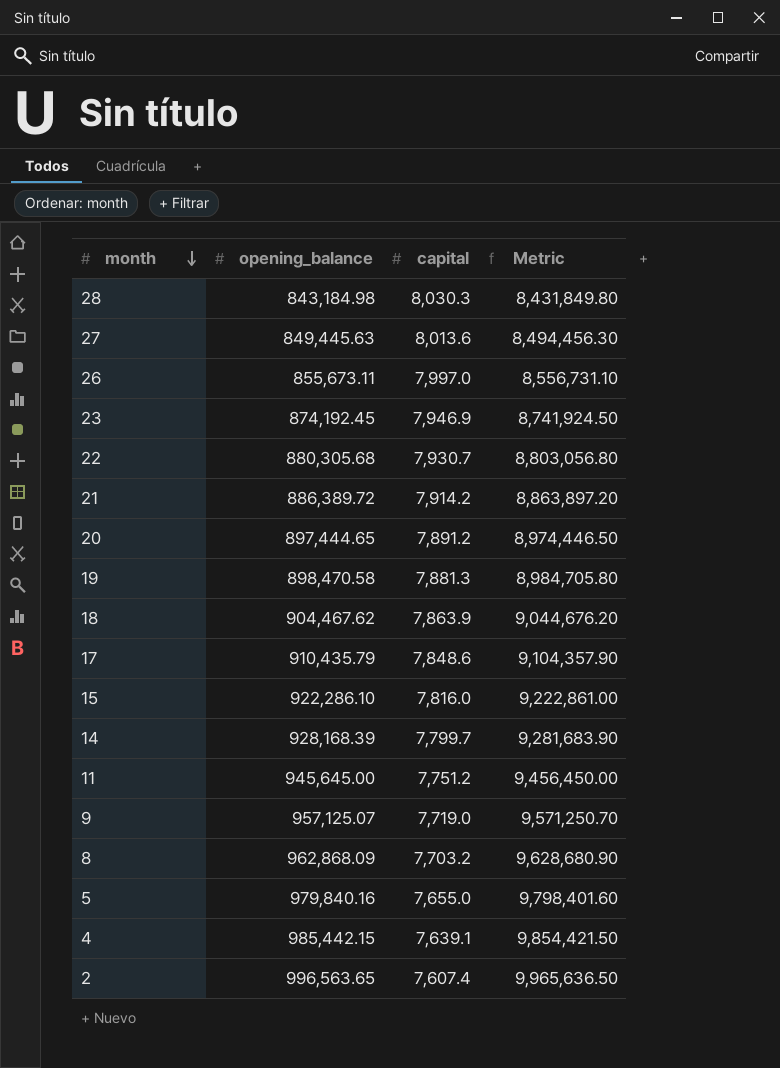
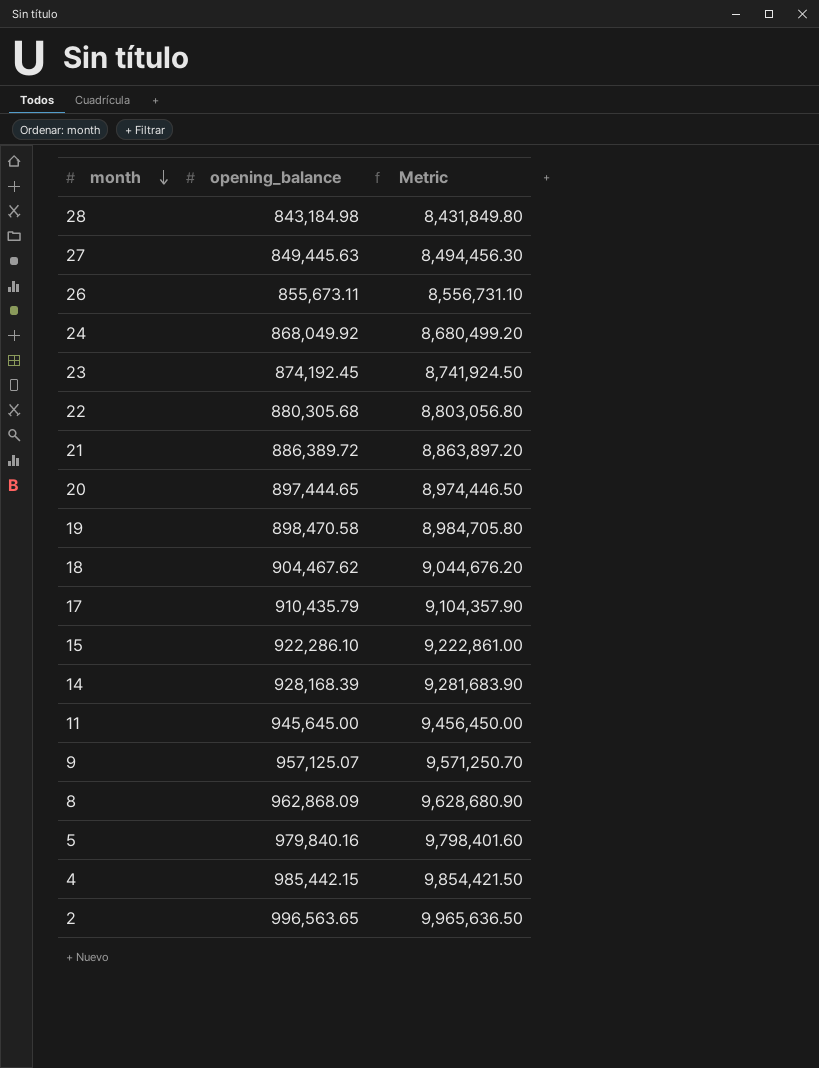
column capital | position: 3 -> none
row 24: none -> 868,049.92 | 8,680,499.20

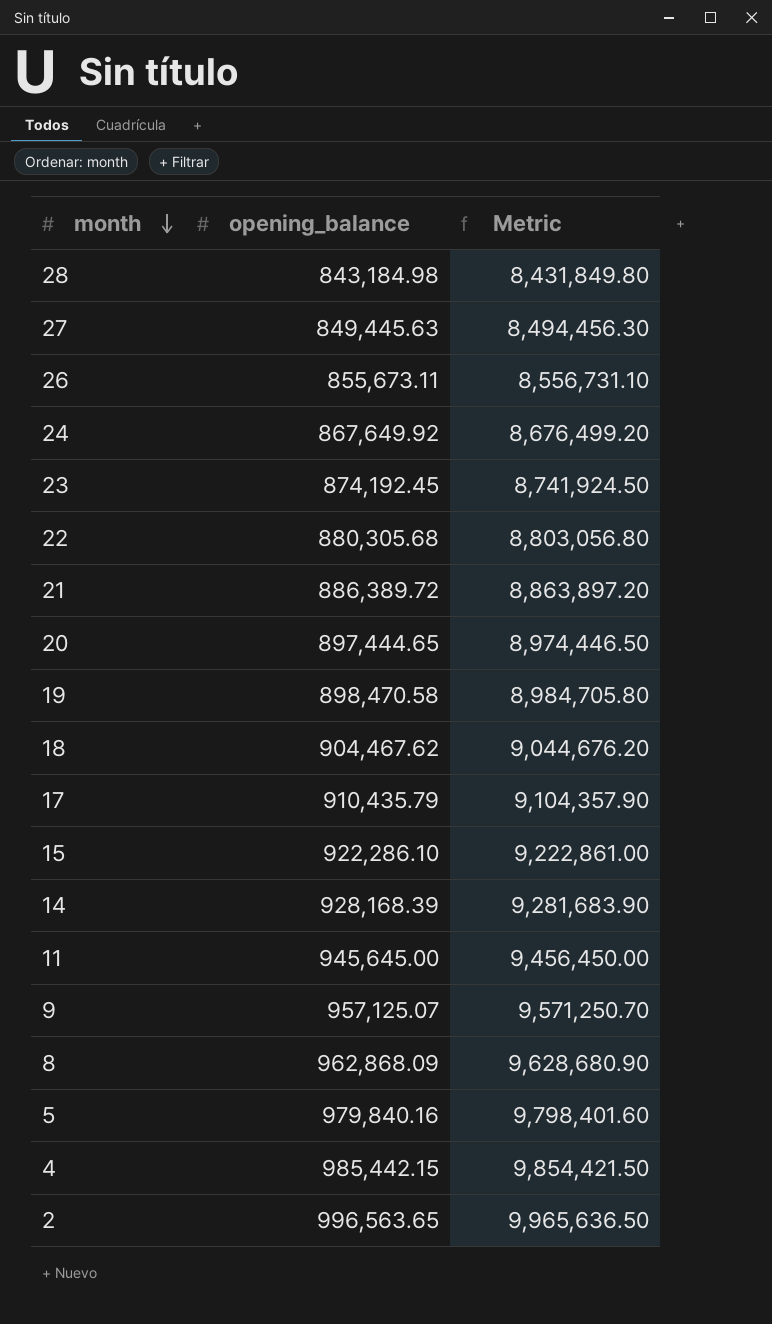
24 | opening_balance: 868,049.92 -> 867,649.92
24 | Metric: 8,680,499.20 -> 8,676,499.20

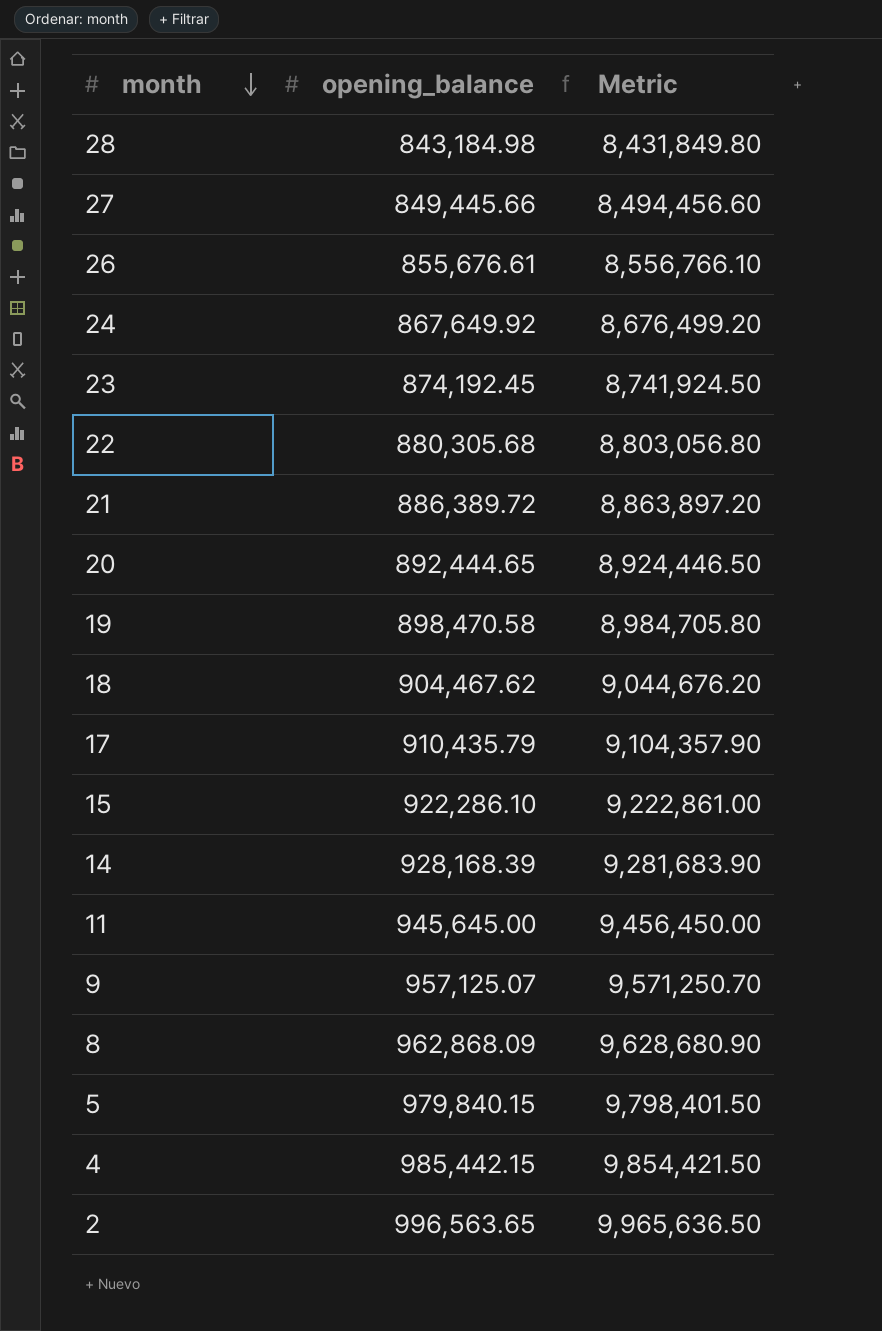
27 | opening_balance: 849,445.63 -> 849,445.66
27 | Metric: 8,494,456.30 -> 8,494,456.60
26 | opening_balance: 855,673.11 -> 855,676.61
26 | Metric: 8,556,731.10 -> 8,556,766.10
20 | opening_balance: 897,444.65 -> 892,444.65
20 | Metric: 8,974,446.50 -> 8,924,446.50
5 | opening_balance: 979,840.16 -> 979,840.15
5 | Metric: 9,798,401.60 -> 9,798,401.50

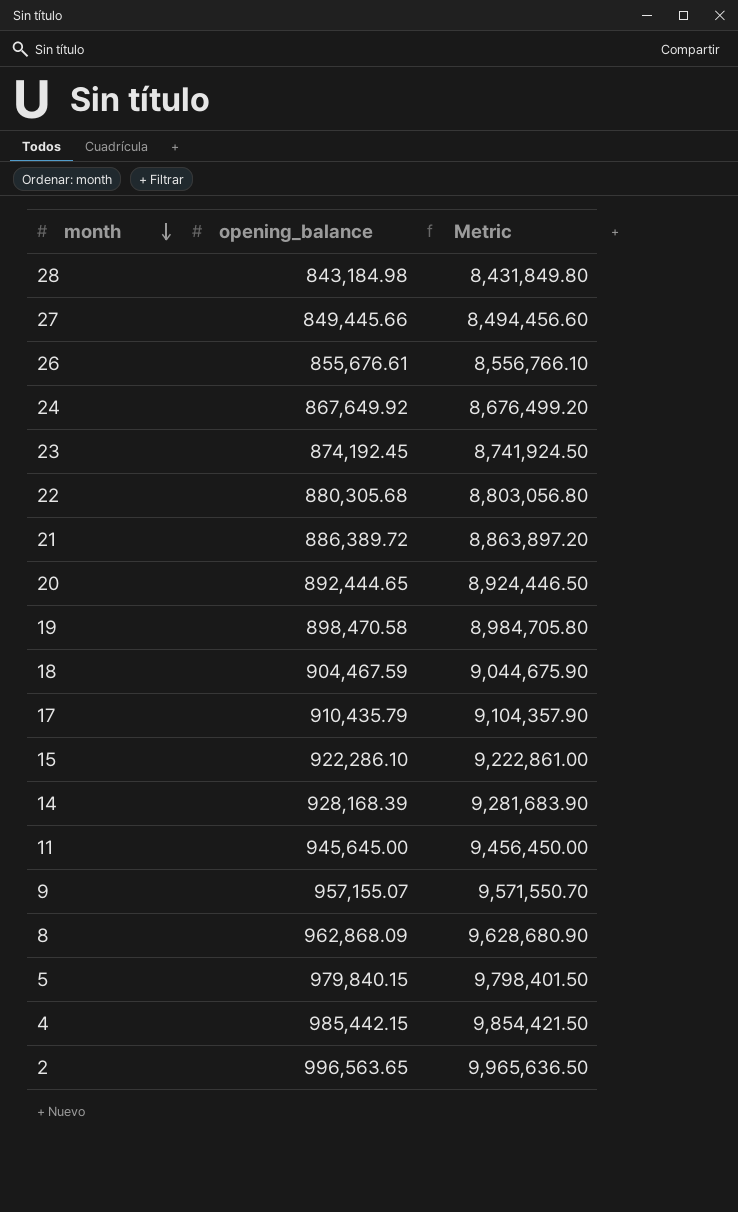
18 | opening_balance: 904,467.62 -> 904,467.59
18 | Metric: 9,044,676.20 -> 9,044,675.90
9 | opening_balance: 957,125.07 -> 957,155.07
9 | Metric: 9,571,250.70 -> 9,571,550.70

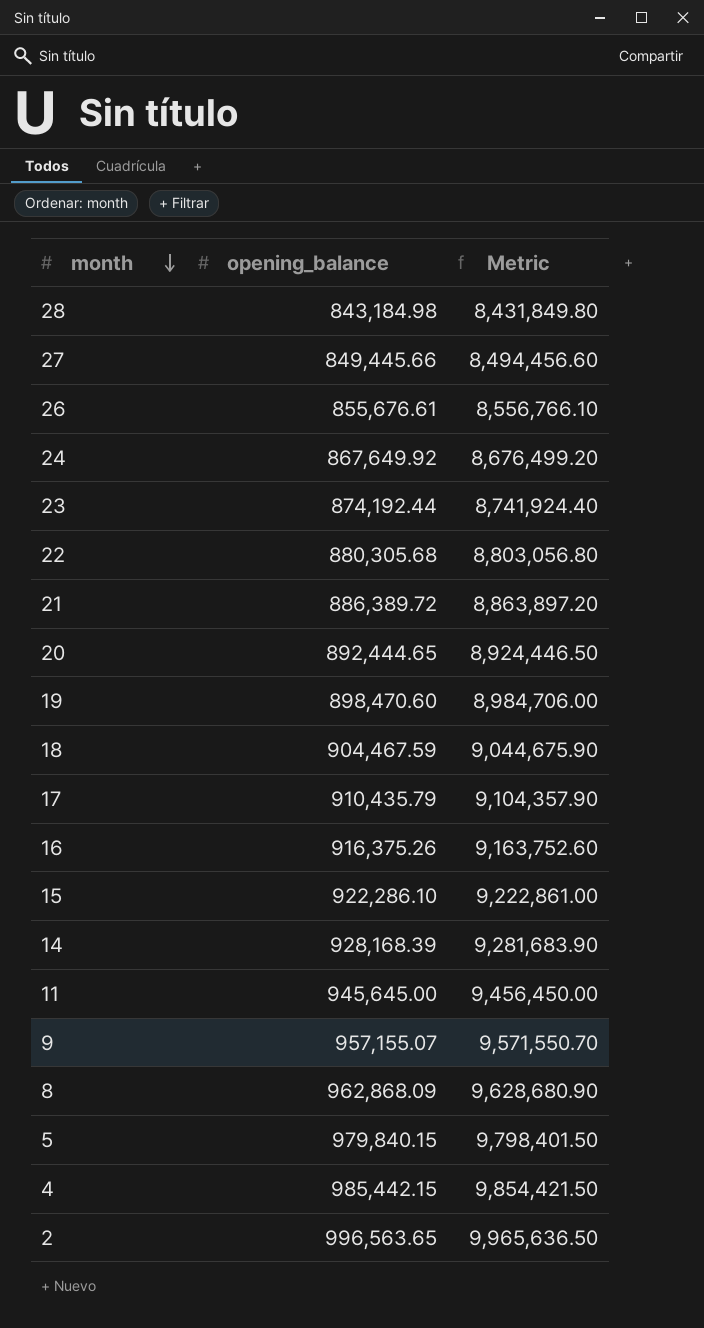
23 | opening_balance: 874,192.45 -> 874,192.44
23 | Metric: 8,741,924.50 -> 8,741,924.40
19 | opening_balance: 898,470.58 -> 898,470.60
19 | Metric: 8,984,705.80 -> 8,984,706.00
row 16: none -> 916,375.26 | 9,163,752.60

